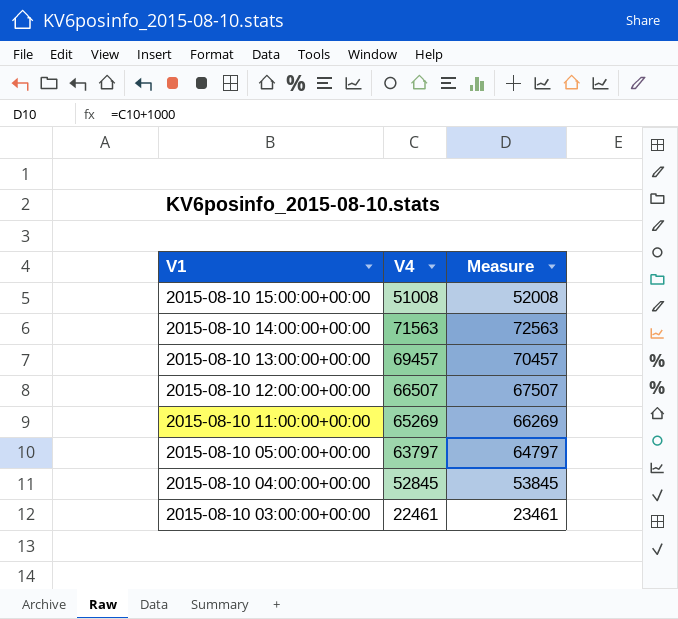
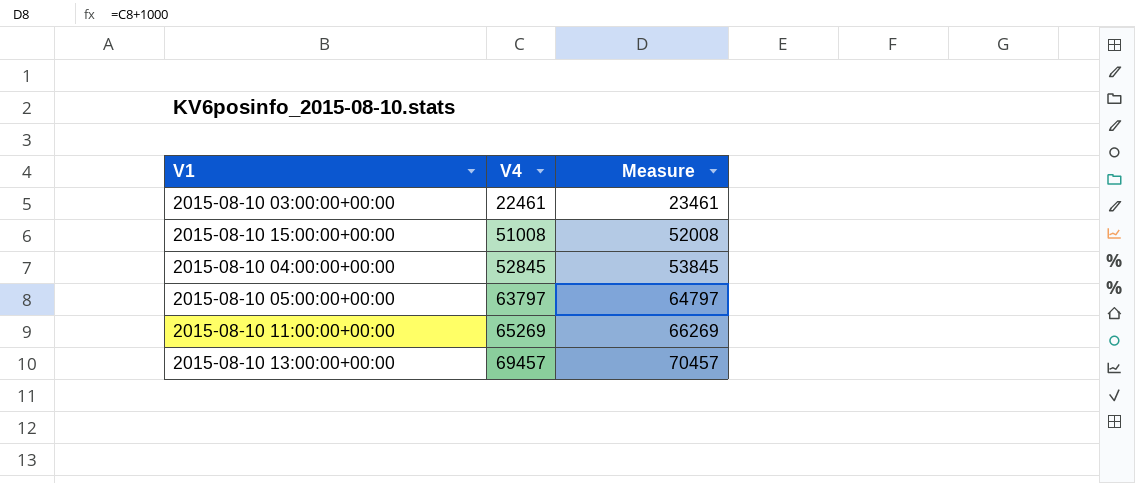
row order: V1 descending -> V4 ascending
row 2015-08-10 14:00:00+00:00: 71563 | 72563 -> none
row 2015-08-10 12:00:00+00:00: 66507 | 67507 -> none

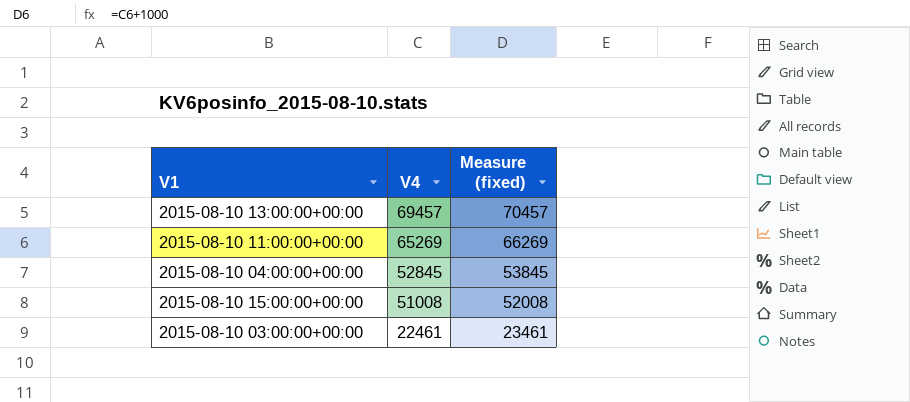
row order: V4 ascending -> V4 descending
column name: Measure -> Measure (fixed)
row 2015-08-10 05:00:00+00:00: 63797 | 64797 -> none

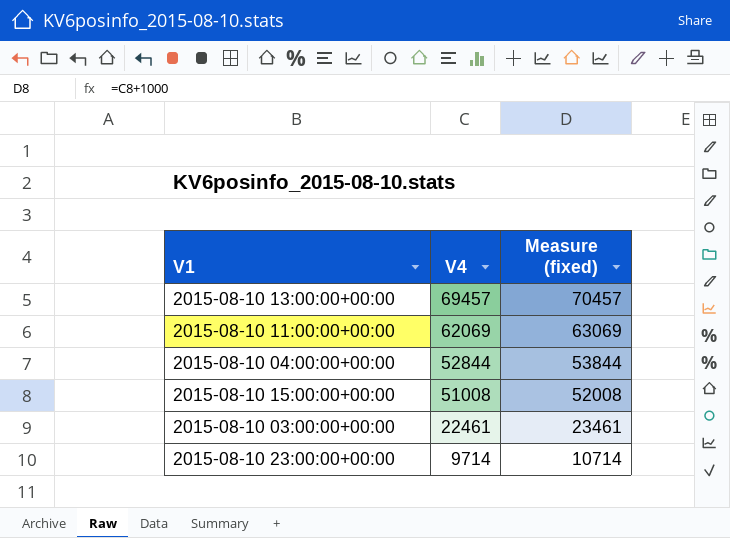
2015-08-10 11:00:00+00:00 | V4: 65269 -> 62069
2015-08-10 11:00:00+00:00 | Measure (fixed): 66269 -> 63069
2015-08-10 04:00:00+00:00 | V4: 52845 -> 52844
2015-08-10 04:00:00+00:00 | Measure (fixed): 53845 -> 53844
row 2015-08-10 23:00:00+00:00: none -> 9714 | 10714

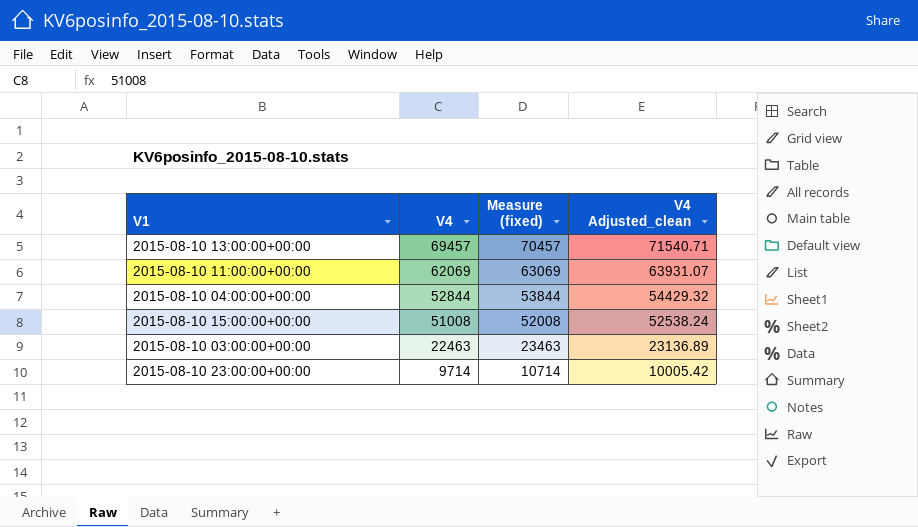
column V4 Adjusted_clean | formula: none -> [V4] * 1.03
2015-08-10 03:00:00+00:00 | V4: 22461 -> 22463
2015-08-10 03:00:00+00:00 | Measure (fixed): 23461 -> 23463

